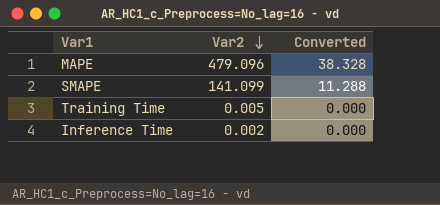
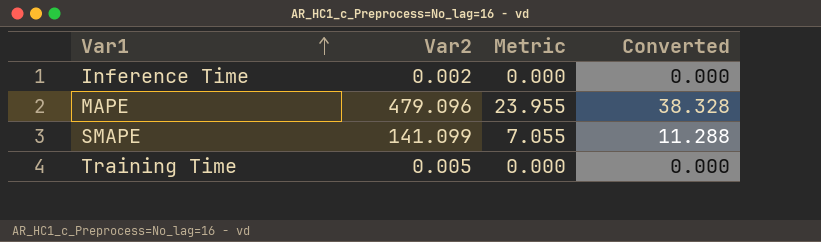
row order: Var2 descending -> Var1 ascending
column Metric | formula: none -> [Var2] * 0.05

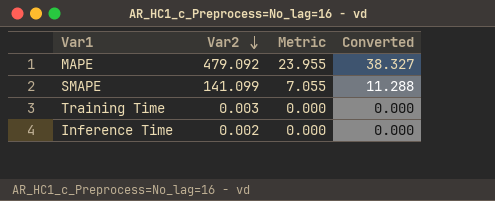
row order: Var1 ascending -> Var2 descending
MAPE | Var2: 479.096 -> 479.092
MAPE | Converted: 38.328 -> 38.327
Training Time | Var2: 0.005 -> 0.003

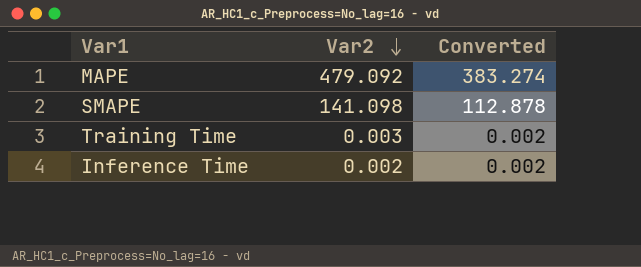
column Metric | formula: [Var2] * 0.05 -> none
column Converted | formula: [Var2] * 0.08 -> [Var2] * 0.8
SMAPE | Var2: 141.099 -> 141.098

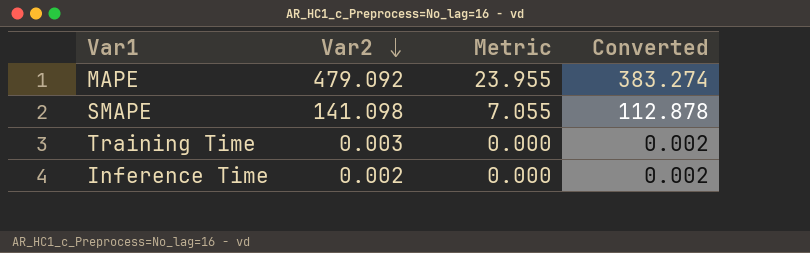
column Metric | formula: none -> [Var2] * 0.05

